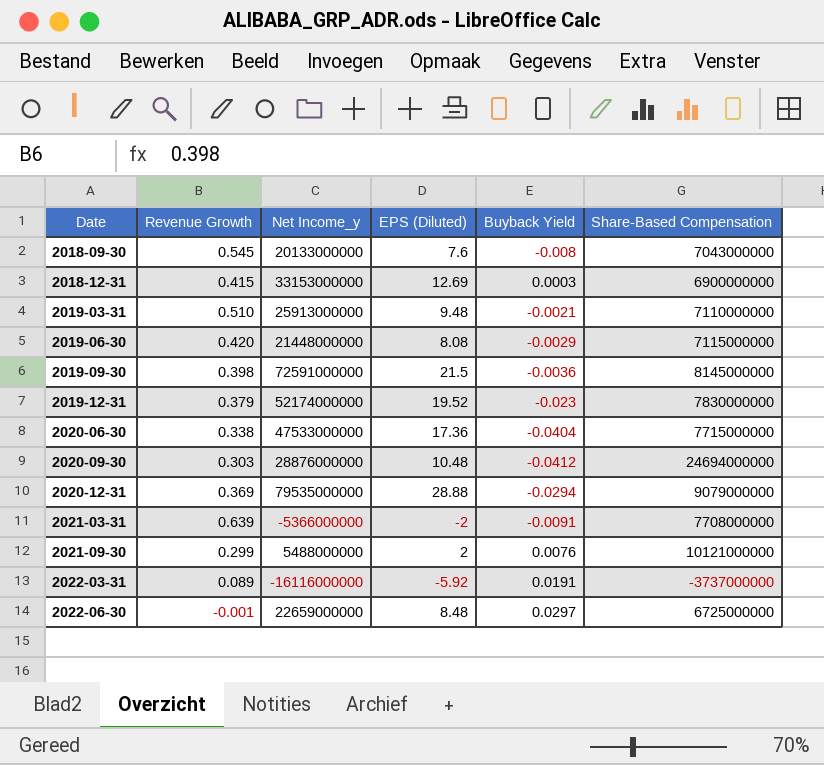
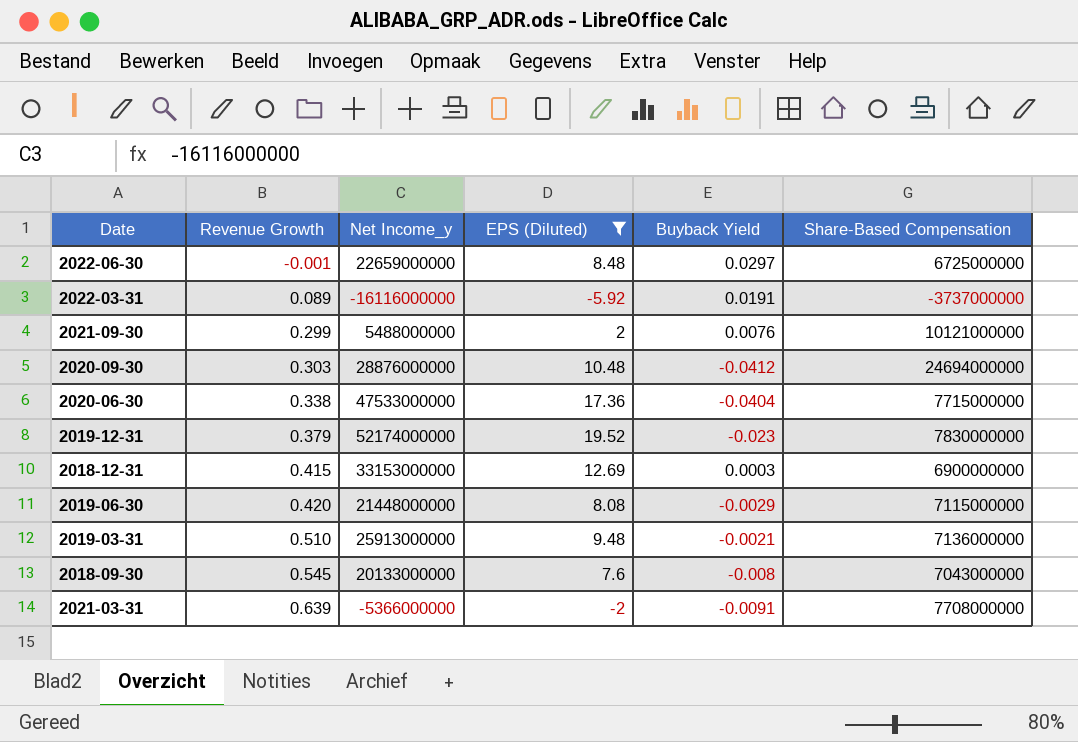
filter: none -> EPS (Diluted) <= 19.52
row order: Date ascending -> Revenue Growth ascending
2019-03-31 | Share-Based Compensation: 7110000000 -> 7136000000

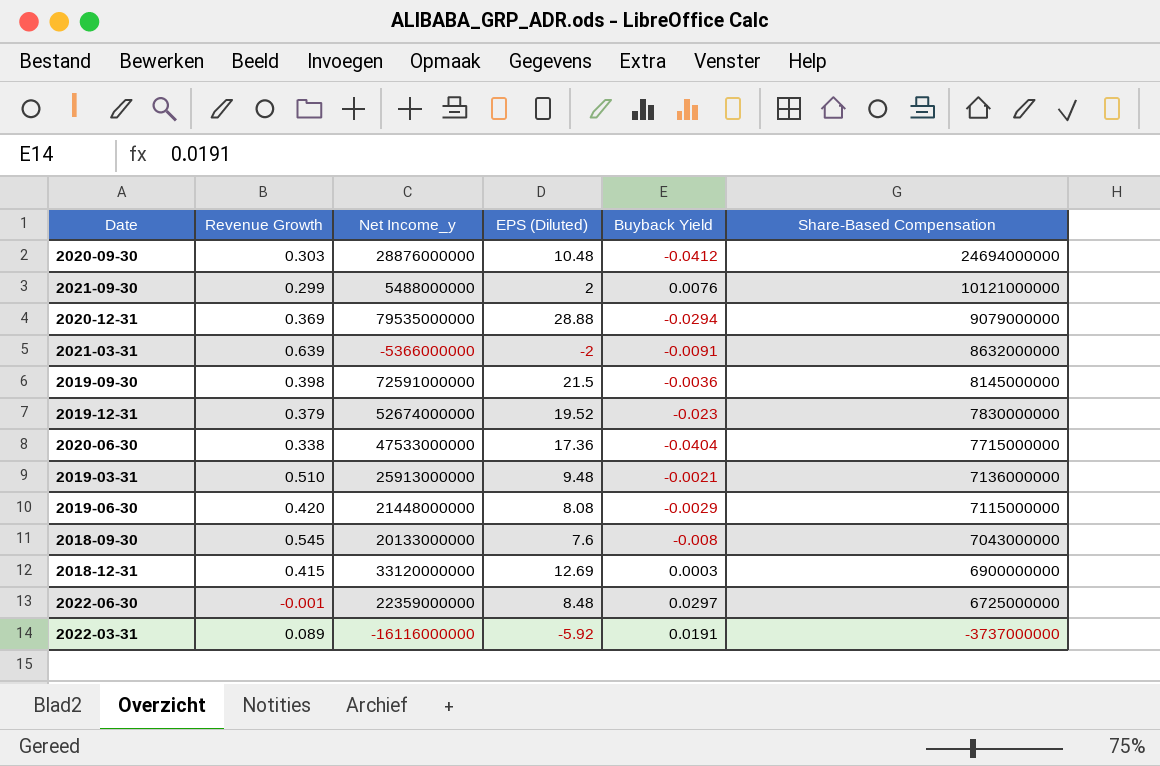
filter: EPS (Diluted) <= 19.52 -> none
row order: Revenue Growth ascending -> Share-Based Compensation descending
2021-03-31 | Share-Based Compensation: 7708000000 -> 8632000000
2019-12-31 | Net Income_y: 52174000000 -> 52674000000
2018-12-31 | Net Income_y: 33153000000 -> 33120000000
2022-06-30 | Net Income_y: 22659000000 -> 22359000000

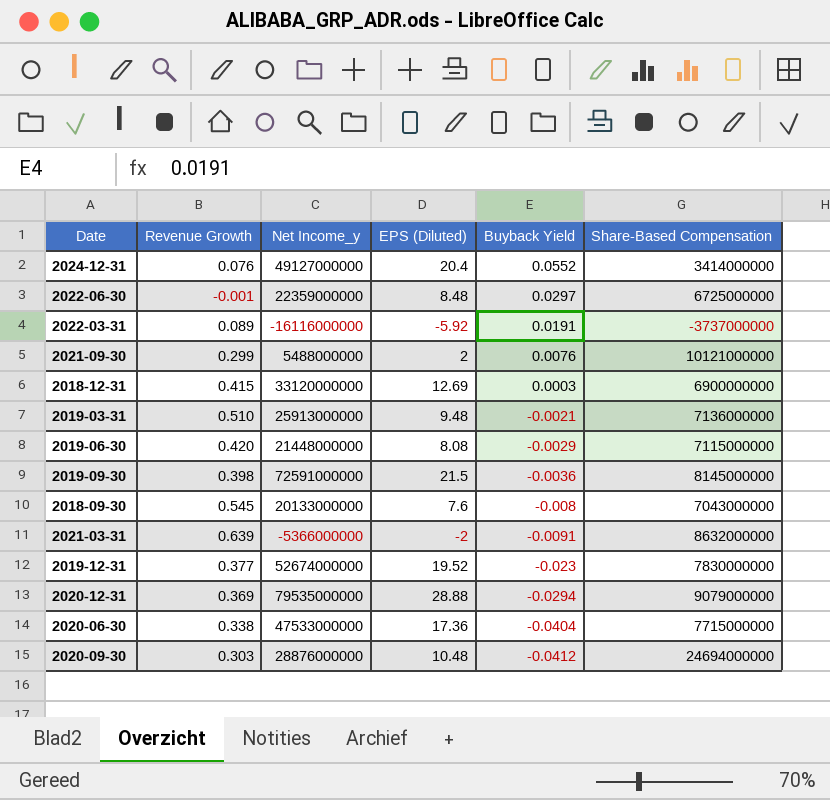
row order: Share-Based Compensation descending -> Buyback Yield descending
row 2024-12-31: none -> 0.076 | 49127000000 | 20.4 | 0.0552 | 3414000000
2019-12-31 | Revenue Growth: 0.379 -> 0.377

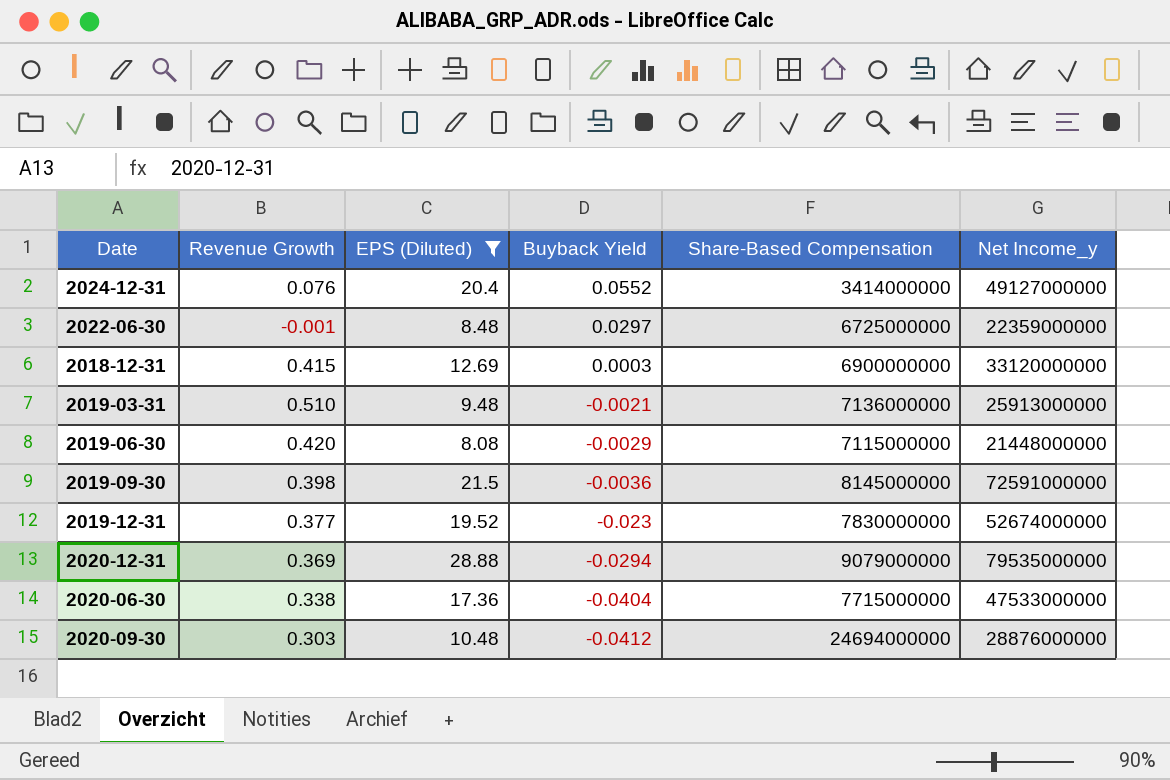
filter: none -> EPS (Diluted) >= 8.08
column Net Income_y | position: 3 -> 6

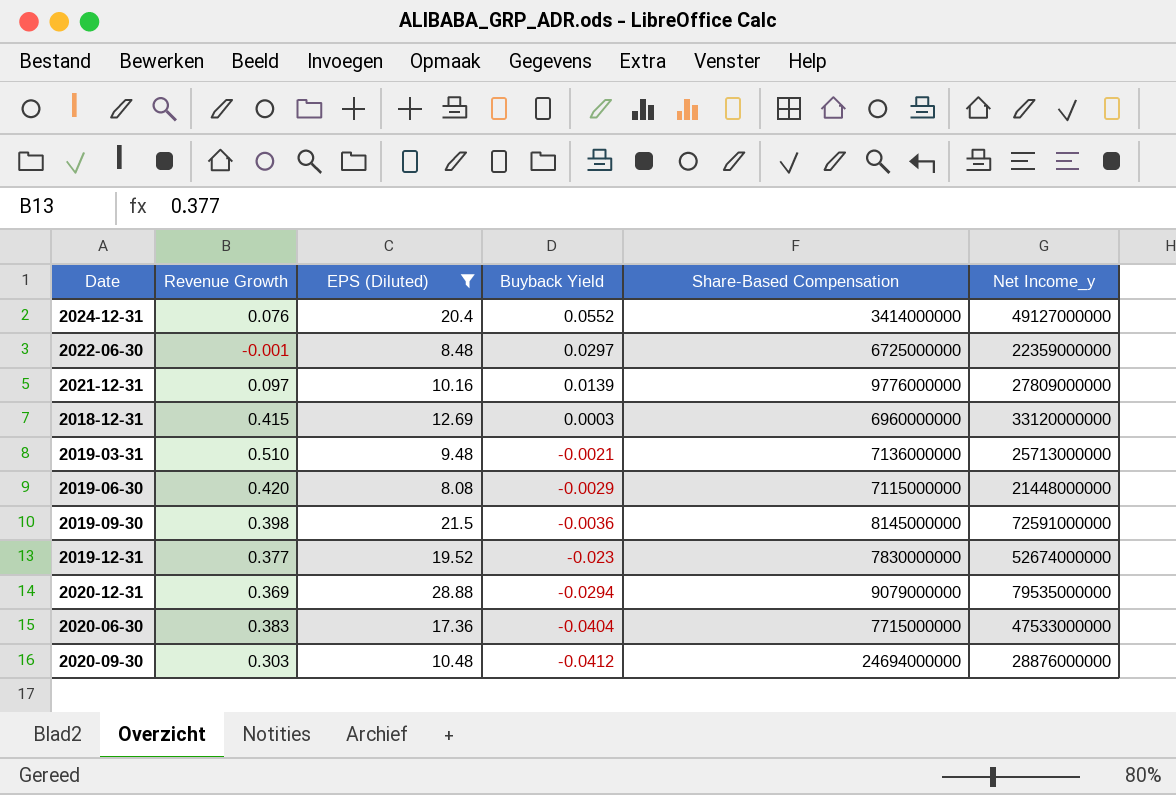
row 2021-12-31: none -> 0.097 | 10.16 | 0.0139 | 9776000000 | 27809000000
2018-12-31 | Share-Based Compensation: 6900000000 -> 6960000000
2019-03-31 | Net Income_y: 25913000000 -> 25713000000
2020-06-30 | Revenue Growth: 0.338 -> 0.383

